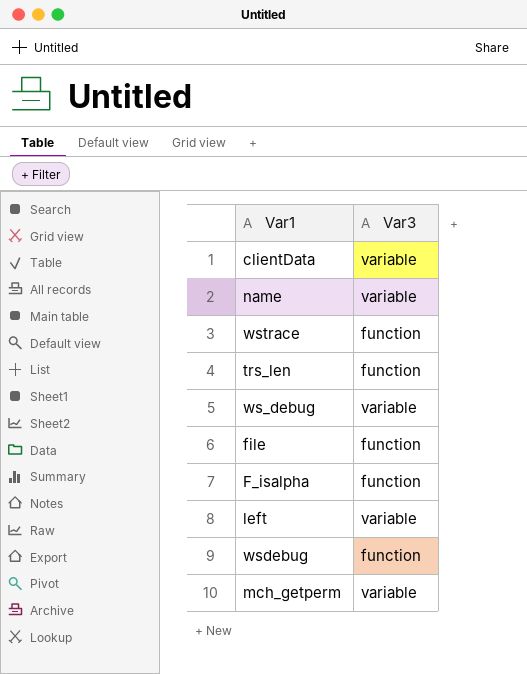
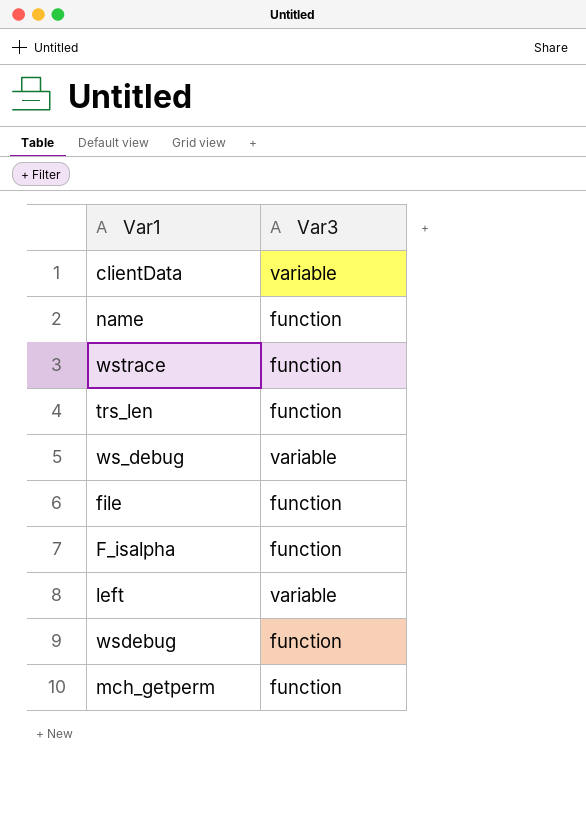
name | Var3: variable -> function
mch_getperm | Var3: variable -> function

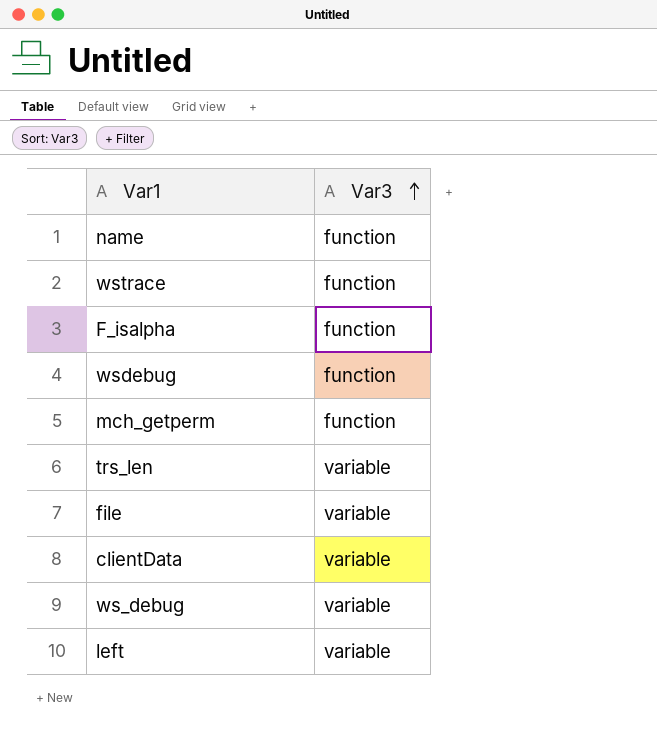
row order: none -> Var3 ascending
trs_len | Var3: function -> variable
file | Var3: function -> variable

